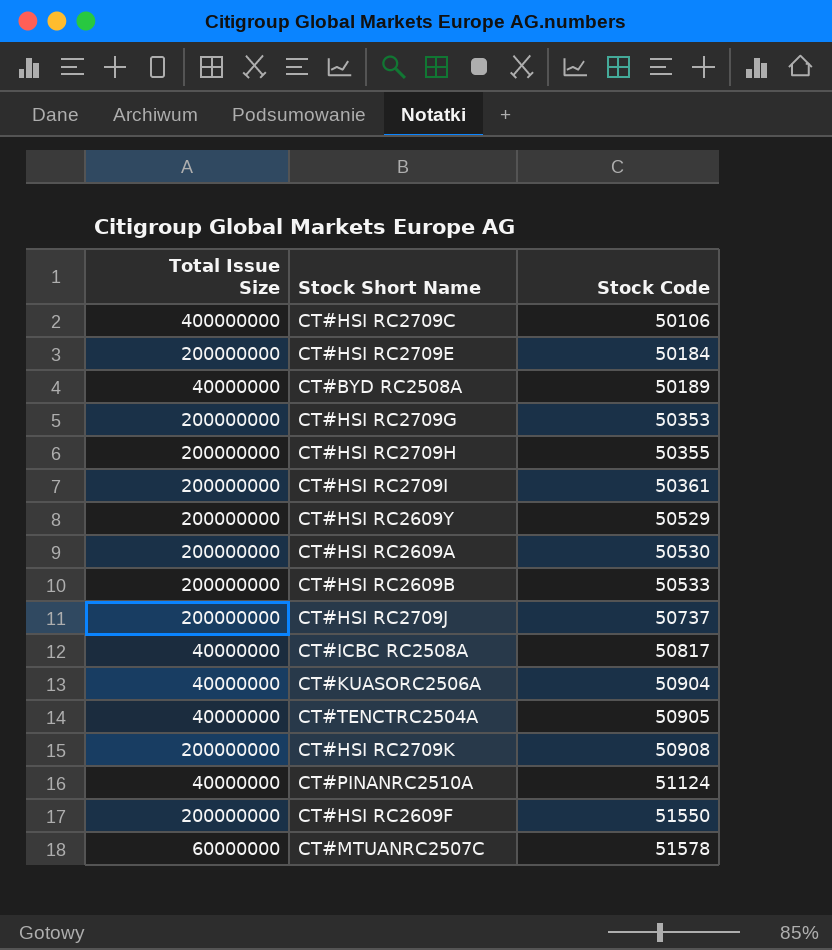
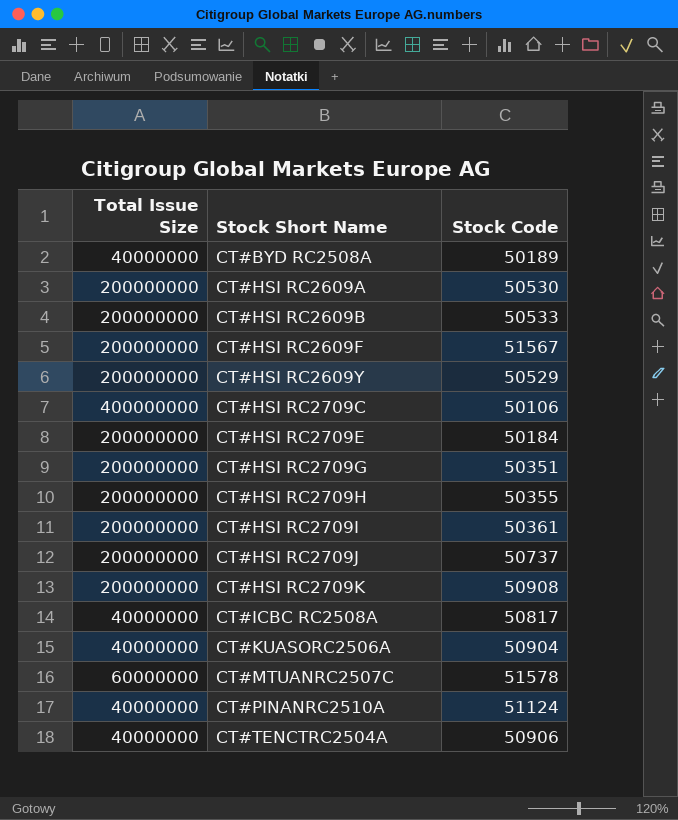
row order: Stock Code ascending -> Stock Short Name ascending
CT#HSI RC2609F | Stock Code: 51550 -> 51567
CT#HSI RC2709G | Stock Code: 50353 -> 50351
CT#TENCTRC2504A | Stock Code: 50905 -> 50906

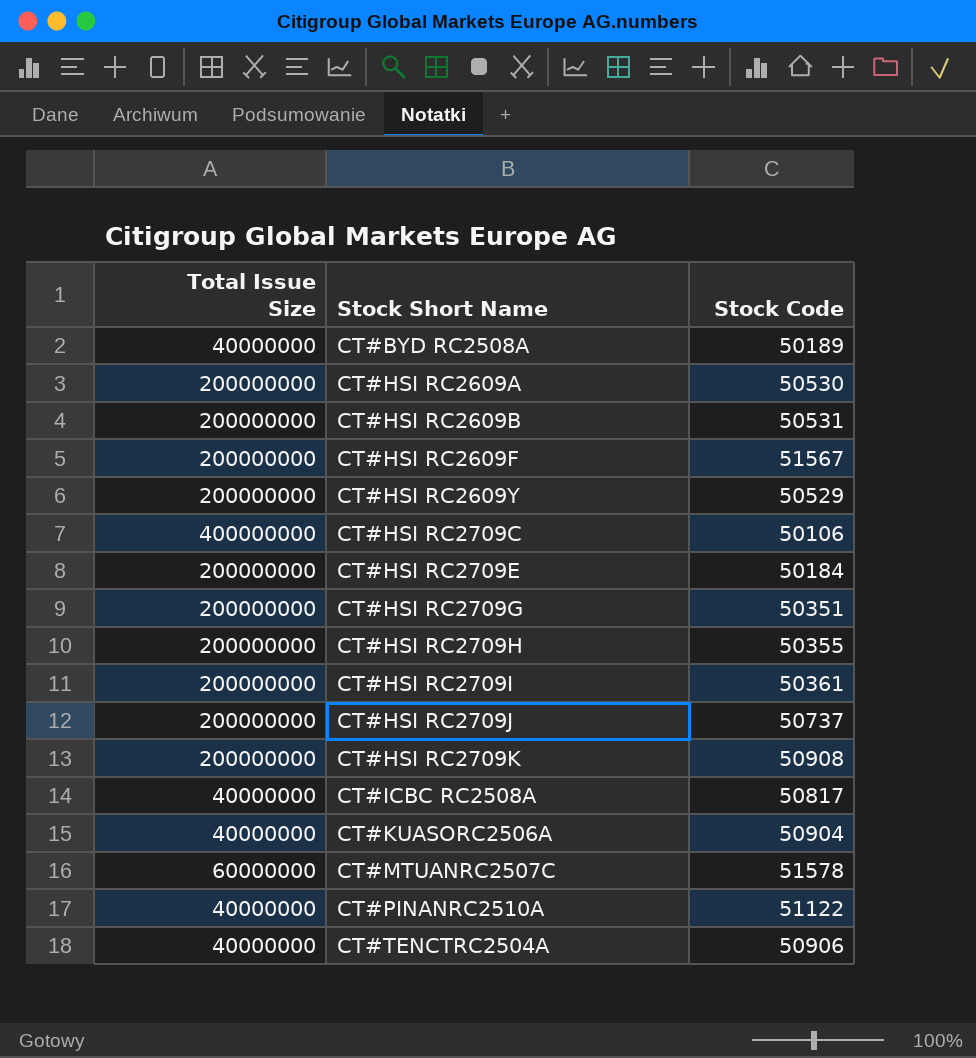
CT#HSI RC2609B | Stock Code: 50533 -> 50531
CT#PINANRC2510A | Stock Code: 51124 -> 51122

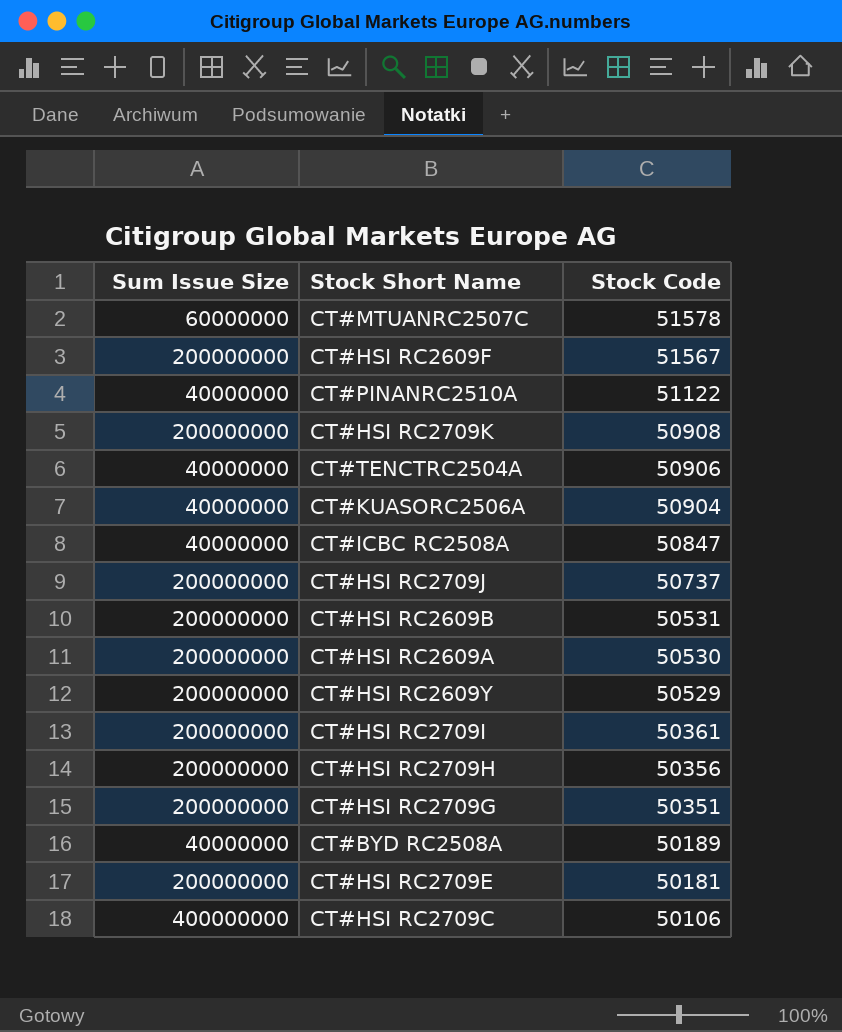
row order: Stock Short Name ascending -> Stock Code descending
column name: Total Issue Size -> Sum Issue Size
CT#ICBC RC2508A | Stock Code: 50817 -> 50847
CT#HSI RC2709H | Stock Code: 50355 -> 50356
CT#HSI RC2709E | Stock Code: 50184 -> 50181

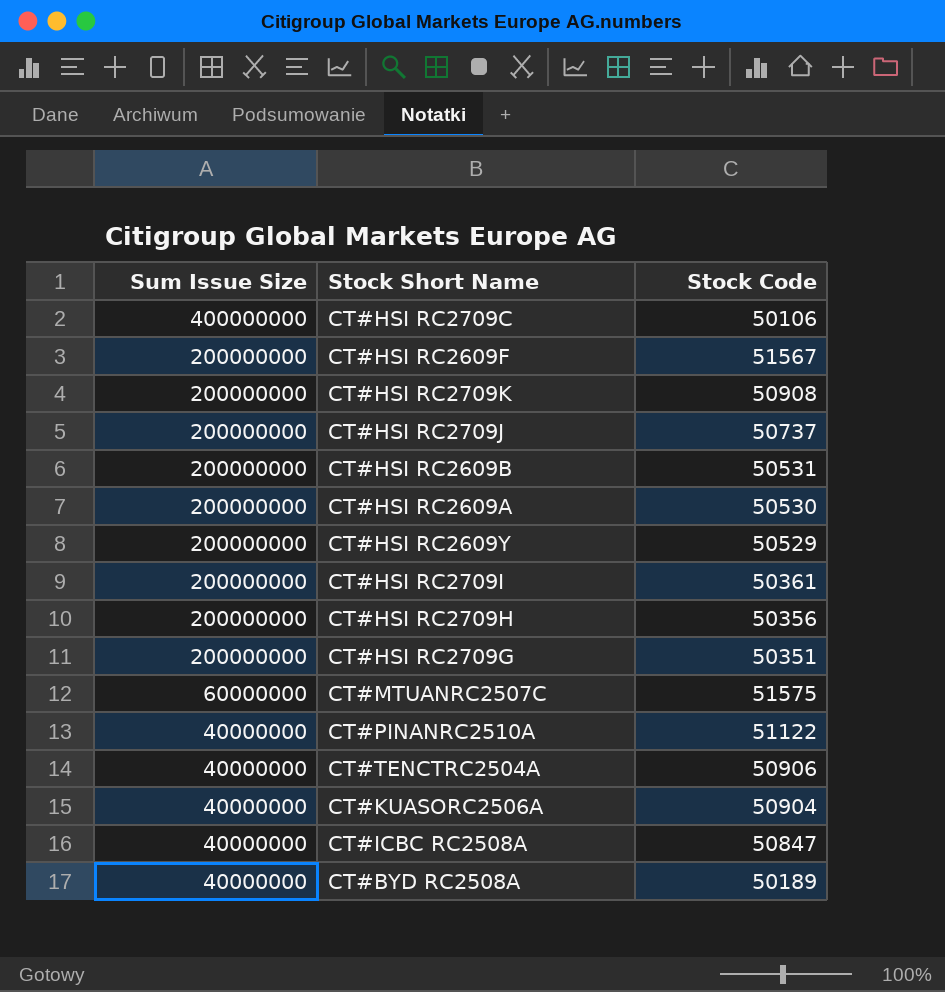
row order: Stock Code descending -> Sum Issue Size descending
row CT#HSI RC2709E: 200000000 | 50181 -> none
CT#MTUANRC2507C | Stock Code: 51578 -> 51575

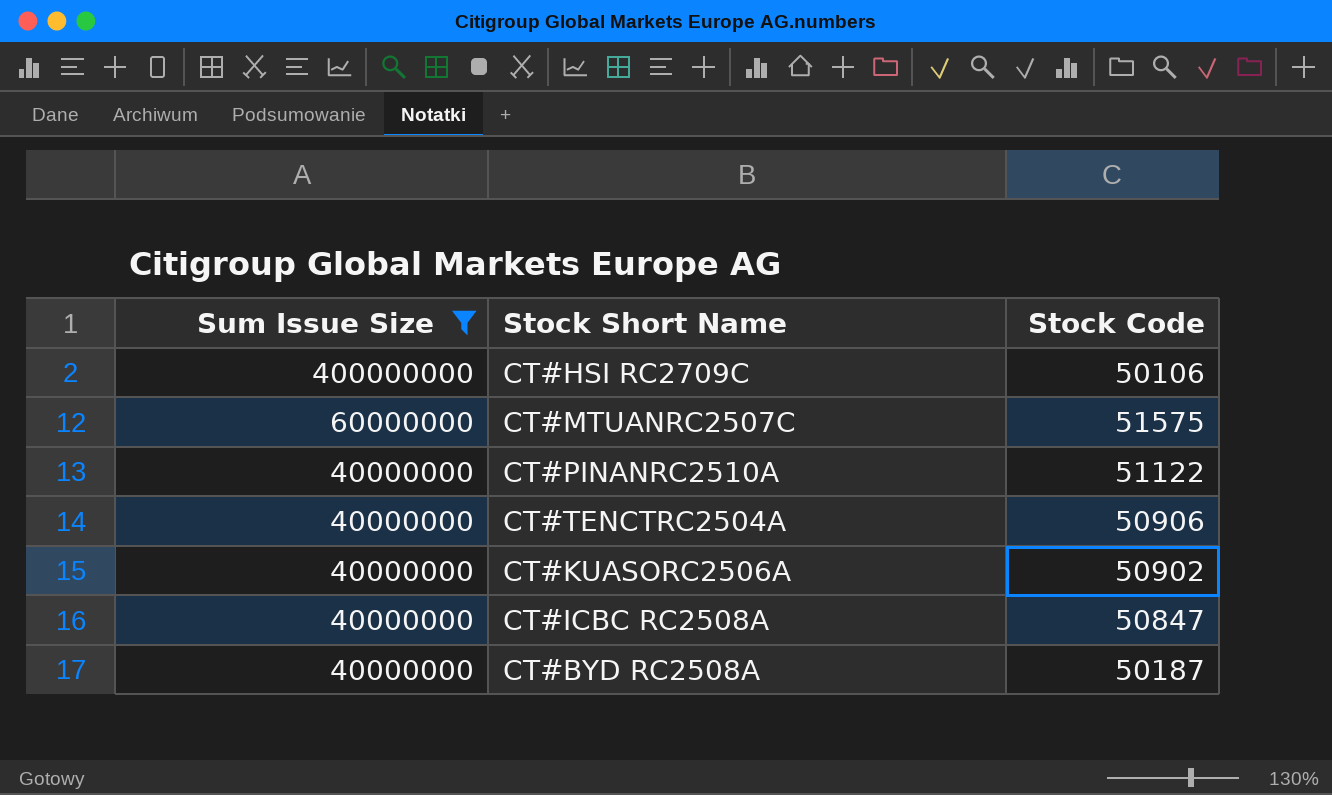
filter: none -> Sum Issue Size != 200000000
CT#KUASORC2506A | Stock Code: 50904 -> 50902
CT#BYD RC2508A | Stock Code: 50189 -> 50187

